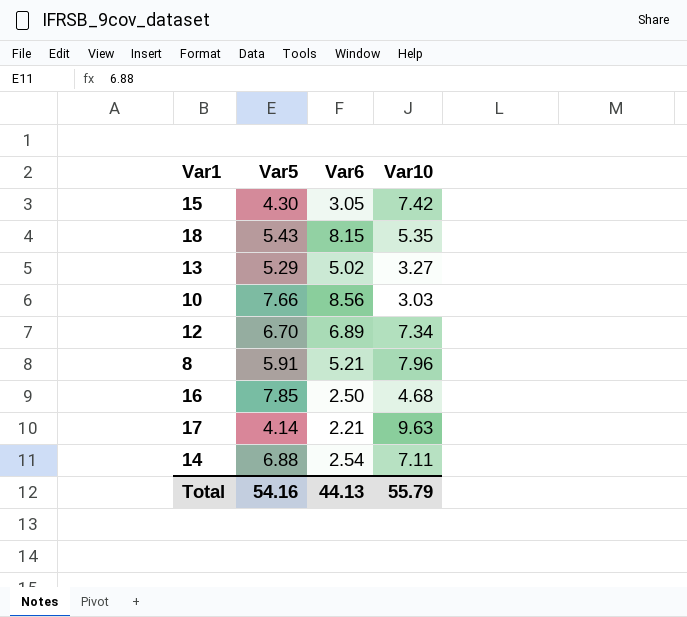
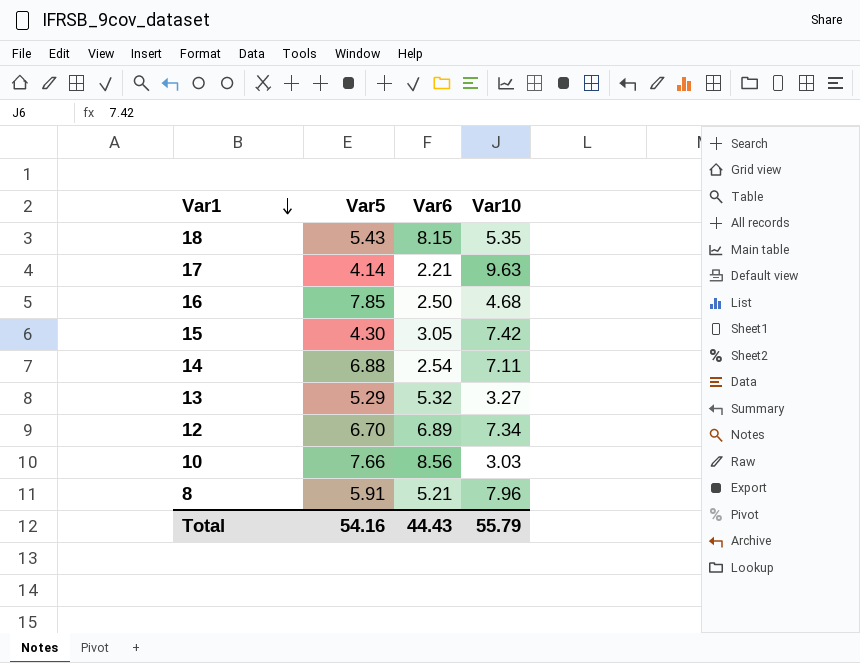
row order: none -> Var1 descending
13 | Var6: 5.02 -> 5.32
Total | Var6: 44.13 -> 44.43

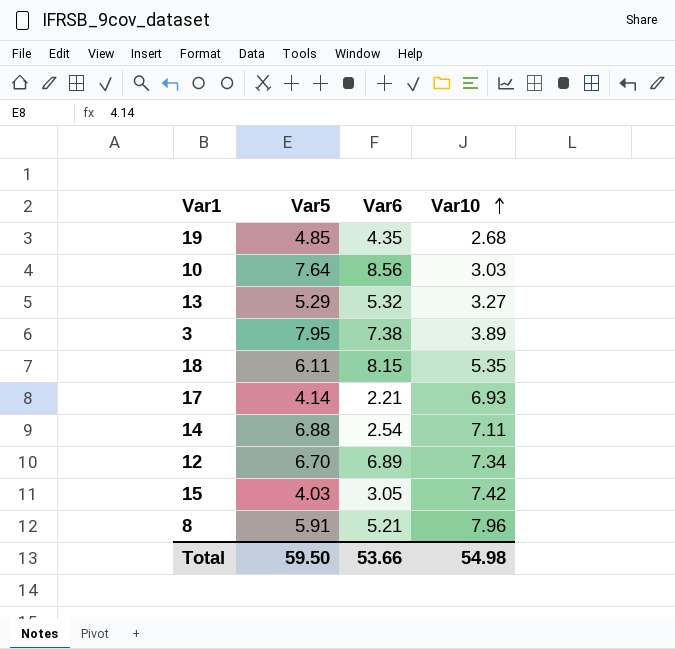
row order: Var1 descending -> Var10 ascending
row 16: 7.85 | 2.50 | 4.68 -> none
row 19: none -> 4.85 | 4.35 | 2.68
10 | Var5: 7.66 -> 7.64
row 3: none -> 7.95 | 7.38 | 3.89
18 | Var5: 5.43 -> 6.11
17 | Var10: 9.63 -> 6.93
15 | Var5: 4.30 -> 4.03
Total | Var5: 54.16 -> 59.50
Total | Var6: 44.43 -> 53.66
Total | Var10: 55.79 -> 54.98

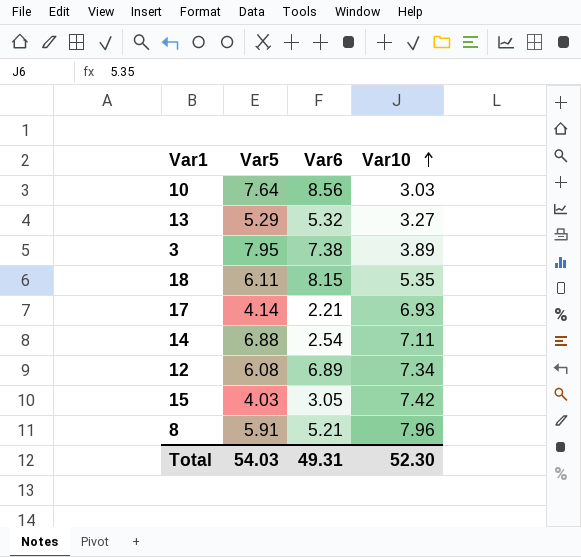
row 19: 4.85 | 4.35 | 2.68 -> none
12 | Var5: 6.70 -> 6.08
Total | Var5: 59.50 -> 54.03
Total | Var6: 53.66 -> 49.31
Total | Var10: 54.98 -> 52.30

